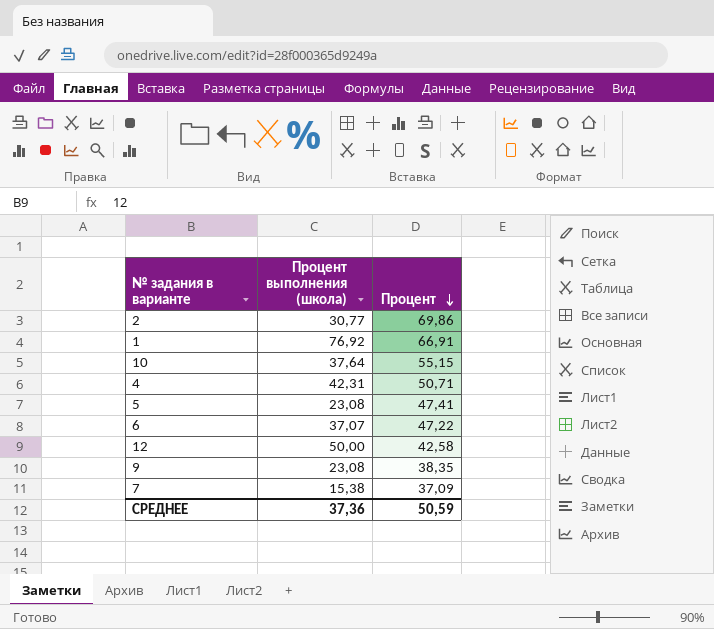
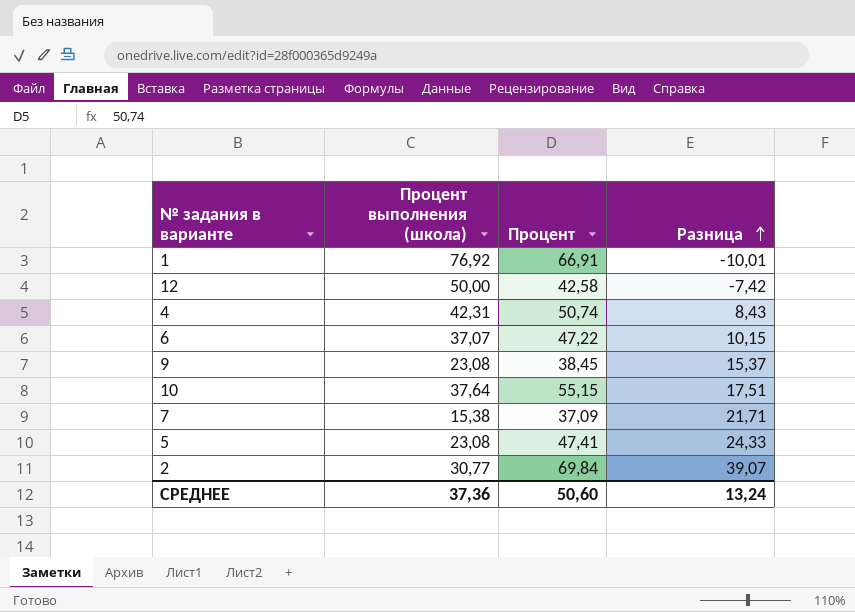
row order: Процент descending -> Разница ascending
column Разница | formula: none -> [Процент] - [Процент выполнения (школа)]
4 | Процент: 50,71 -> 50,74
9 | Процент: 38,35 -> 38,45
2 | Процент: 69,86 -> 69,84
СРЕДНЕЕ | Процент: 50,59 -> 50,60

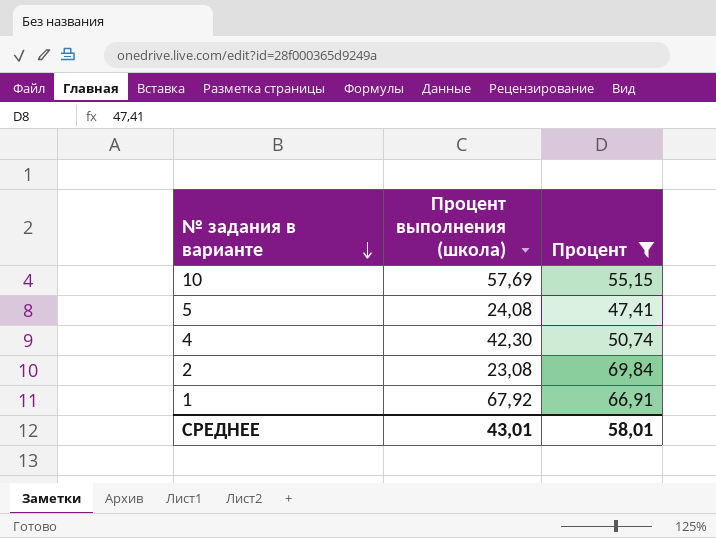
filter: none -> Процент >= 47,41
row order: Разница ascending -> № задания в варианте descending
column Разница | formula: [Процент] - [Процент выполнения (школа)] -> none
10 | Процент выполнения (школа): 37,64 -> 57,69
5 | Процент выполнения (школа): 23,08 -> 24,08
4 | Процент выполнения (школа): 42,31 -> 42,30
2 | Процент выполнения (школа): 30,77 -> 23,08
1 | Процент выполнения (школа): 76,92 -> 67,92
СРЕДНЕЕ | Процент выполнения (школа): 37,36 -> 43,01
СРЕДНЕЕ | Процент: 50,60 -> 58,01

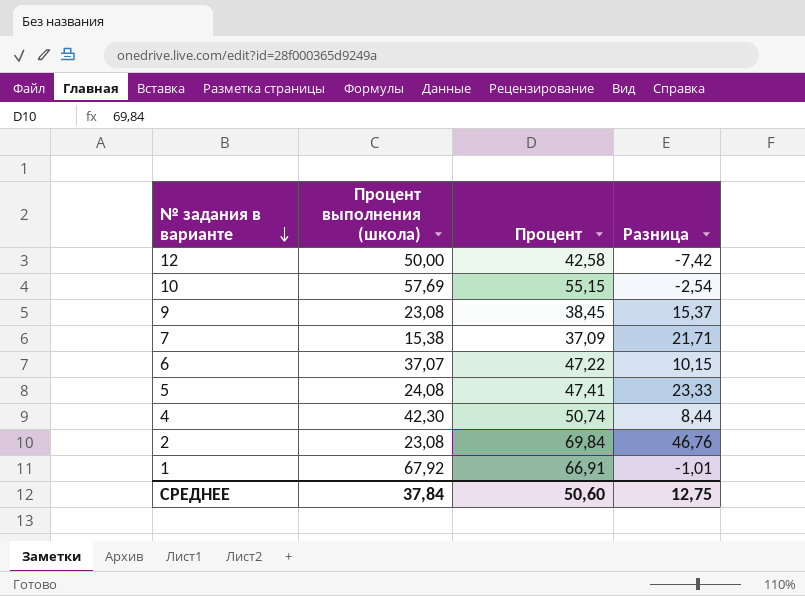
filter: Процент >= 47,41 -> none
column Разница | formula: none -> [Процент] - [Процент выполнения (школа)]
СРЕДНЕЕ | Процент выполнения (школа): 43,01 -> 37,84
СРЕДНЕЕ | Процент: 58,01 -> 50,60

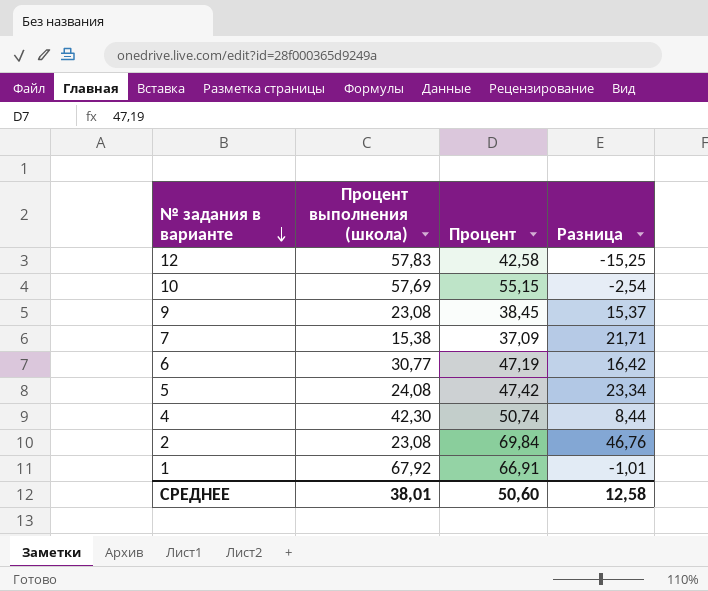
12 | Процент выполнения (школа): 50,00 -> 57,83
12 | Разница: -7,42 -> -15,25
6 | Процент выполнения (школа): 37,07 -> 30,77
6 | Процент: 47,22 -> 47,19
6 | Разница: 10,15 -> 16,42
5 | Процент: 47,41 -> 47,42
5 | Разница: 23,33 -> 23,34
СРЕДНЕЕ | Процент выполнения (школа): 37,84 -> 38,01
СРЕДНЕЕ | Разница: 12,75 -> 12,58

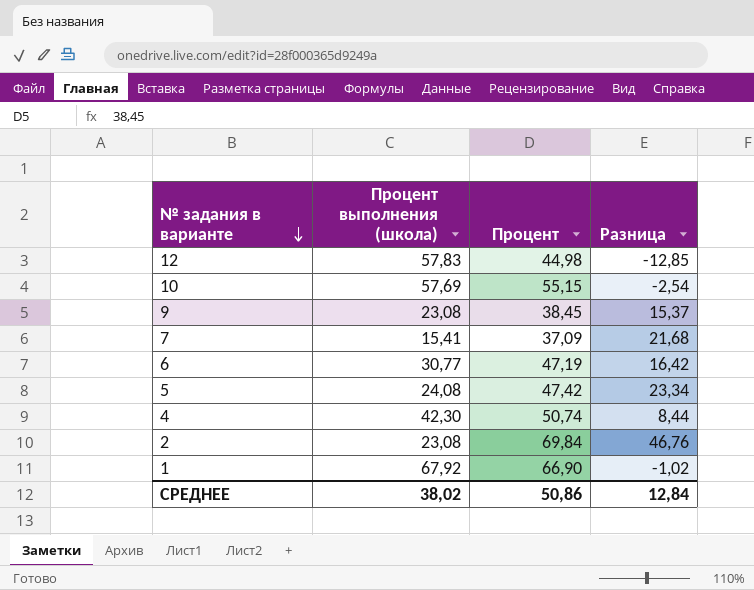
12 | Процент: 42,58 -> 44,98
12 | Разница: -15,25 -> -12,85
7 | Процент выполнения (школа): 15,38 -> 15,41
7 | Разница: 21,71 -> 21,68
1 | Процент: 66,91 -> 66,90
1 | Разница: -1,01 -> -1,02
СРЕДНЕЕ | Процент выполнения (школа): 38,01 -> 38,02
СРЕДНЕЕ | Процент: 50,60 -> 50,86
СРЕДНЕЕ | Разница: 12,58 -> 12,84

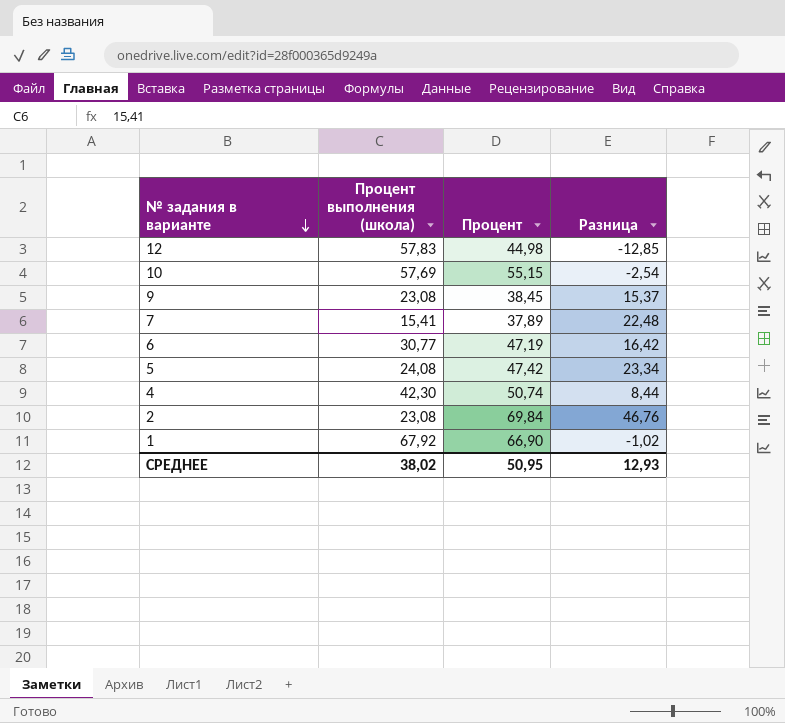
7 | Процент: 37,09 -> 37,89
7 | Разница: 21,68 -> 22,48
СРЕДНЕЕ | Процент: 50,86 -> 50,95
СРЕДНЕЕ | Разница: 12,84 -> 12,93

